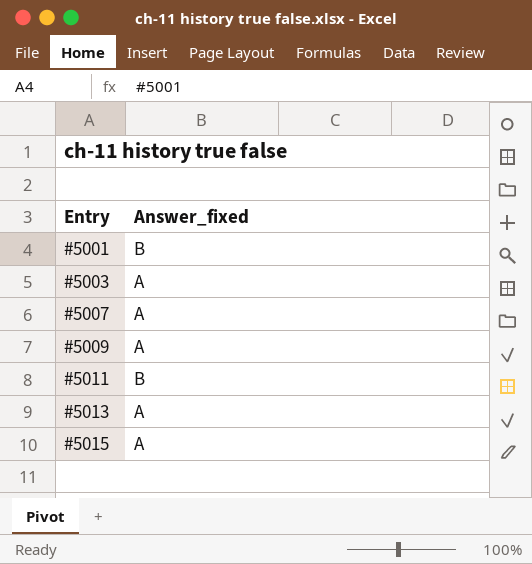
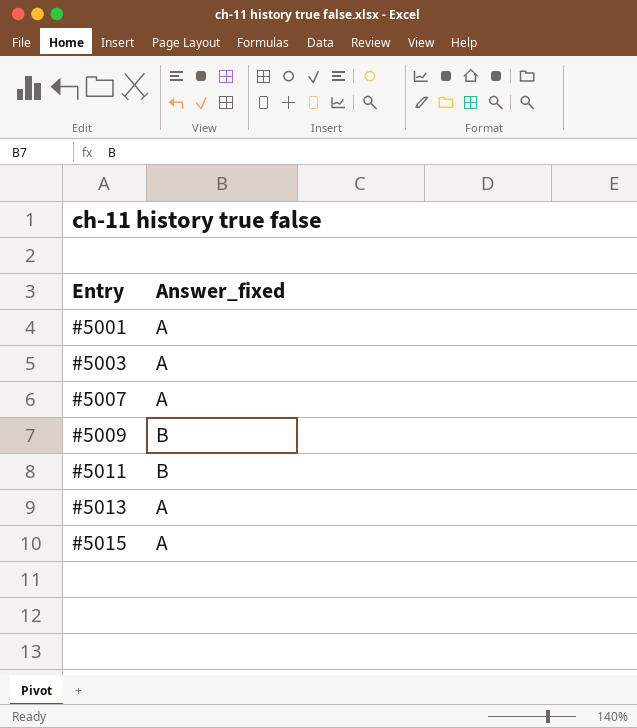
#5001 | Answer_fixed: B -> A
#5009 | Answer_fixed: A -> B

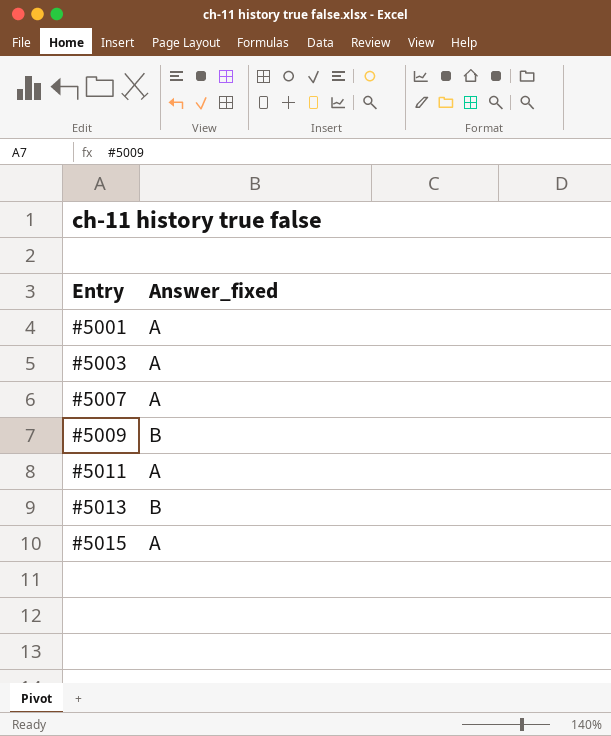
#5011 | Answer_fixed: B -> A
#5013 | Answer_fixed: A -> B

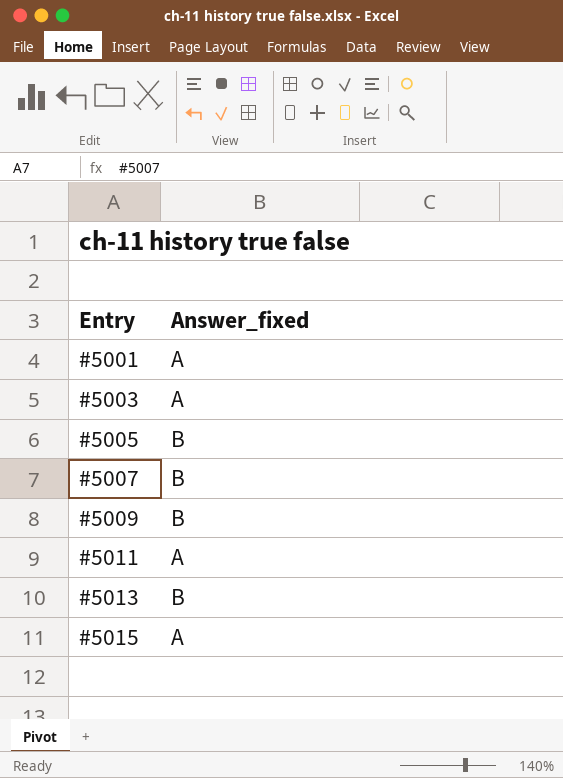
row #5005: none -> B
#5007 | Answer_fixed: A -> B

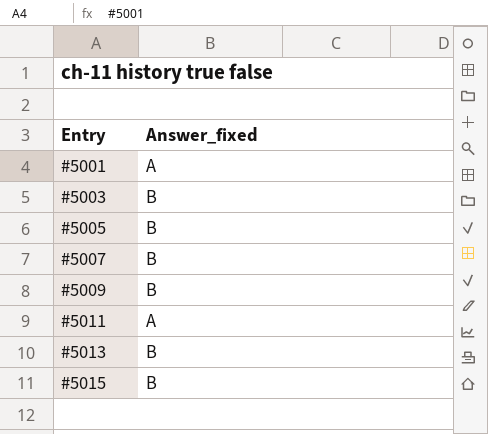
#5003 | Answer_fixed: A -> B
#5015 | Answer_fixed: A -> B

